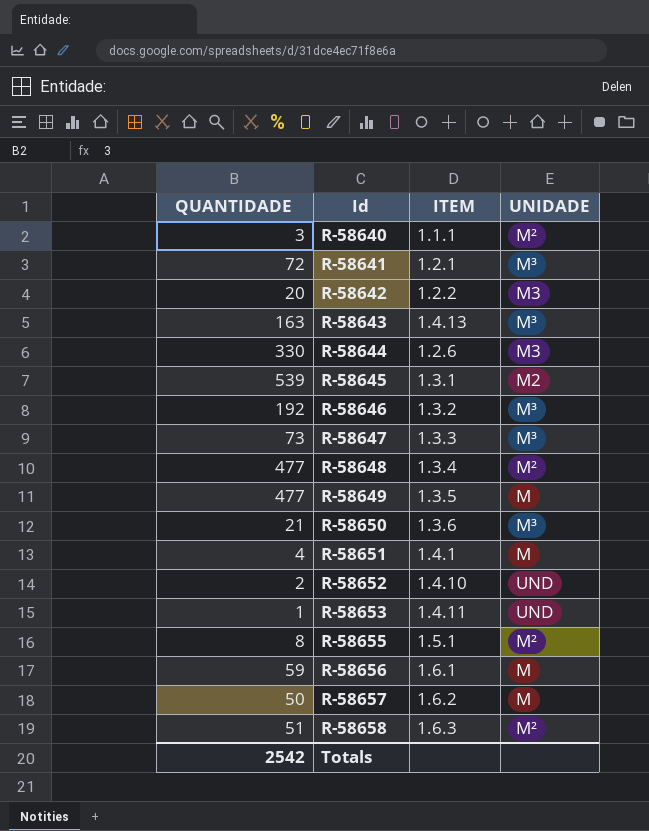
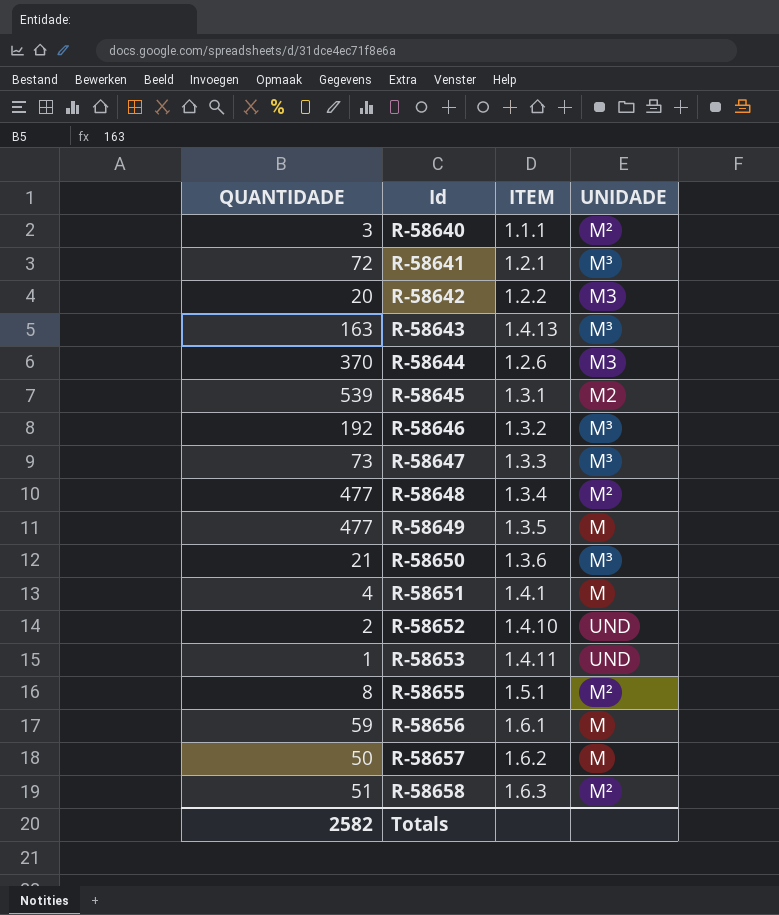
R-58644 | QUANTIDADE: 330 -> 370
Totals | QUANTIDADE: 2542 -> 2582

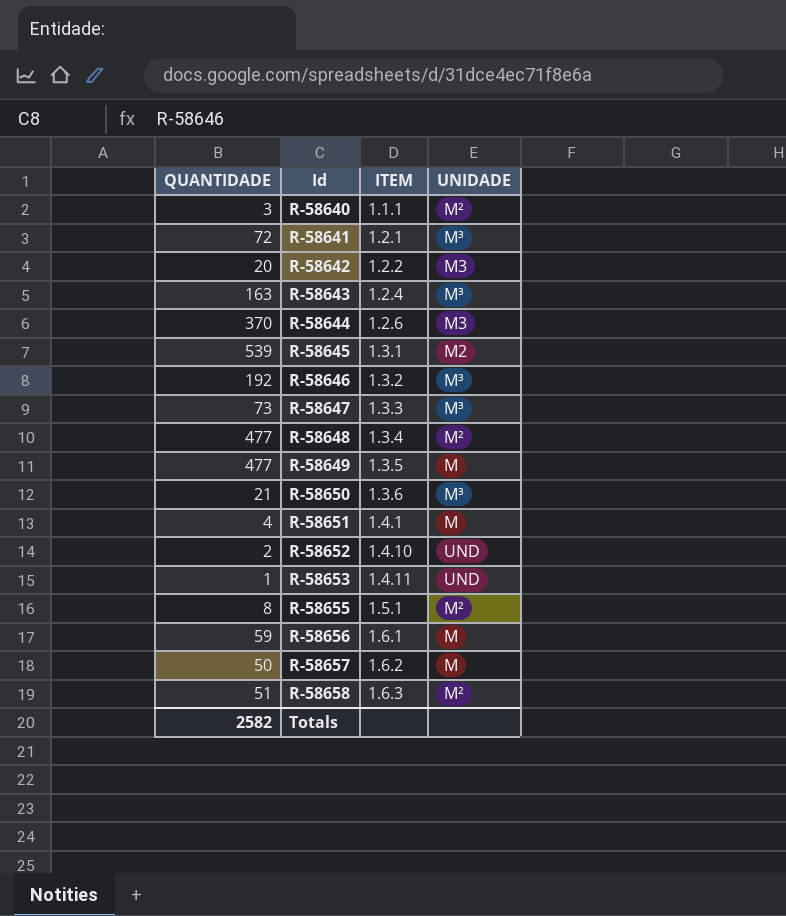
R-58643 | ITEM: 1.4.13 -> 1.2.4

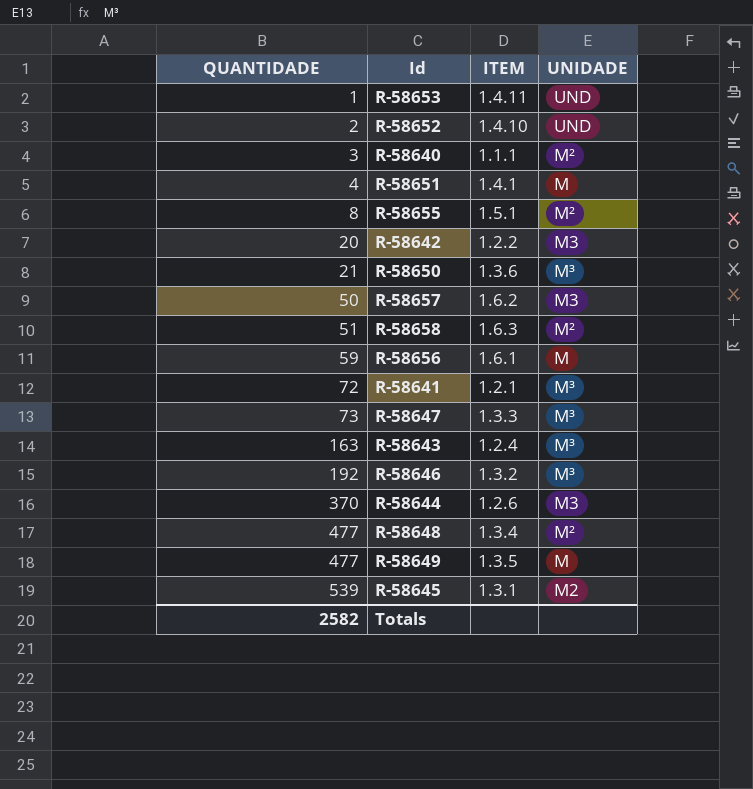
row order: Id ascending -> QUANTIDADE ascending
R-58657 | UNIDADE: M -> M3

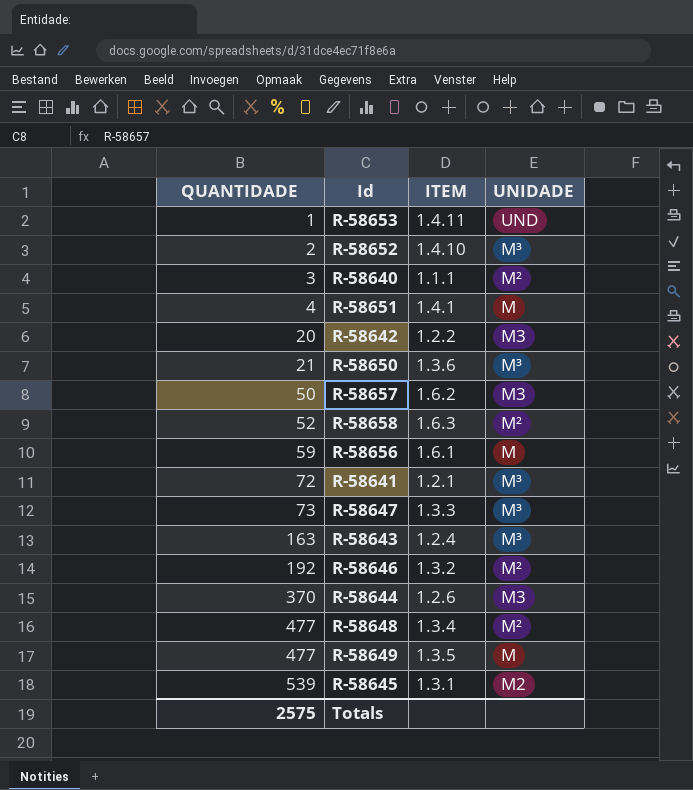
row R-58655: 8 | 1.5.1 | M² -> none
R-58652 | UNIDADE: UND -> M³
R-58658 | QUANTIDADE: 51 -> 52
R-58646 | UNIDADE: M³ -> M²
Totals | QUANTIDADE: 2582 -> 2575

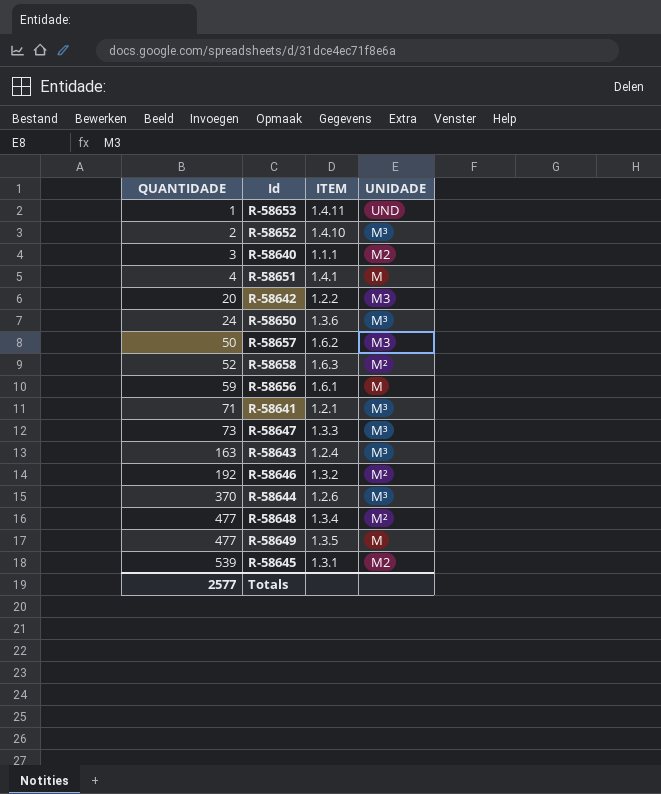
R-58640 | UNIDADE: M² -> M2
R-58650 | QUANTIDADE: 21 -> 24
R-58641 | QUANTIDADE: 72 -> 71
R-58644 | UNIDADE: M3 -> M³
Totals | QUANTIDADE: 2575 -> 2577

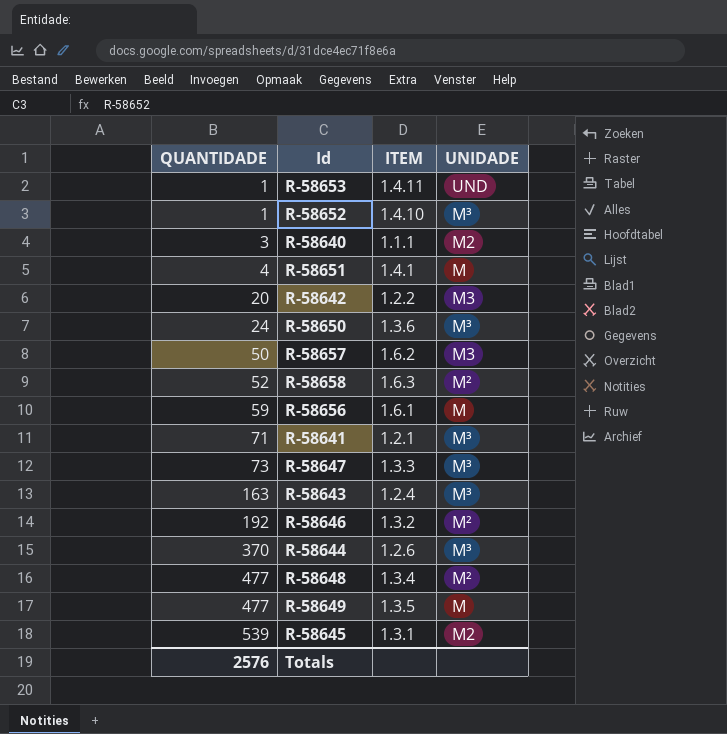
R-58652 | QUANTIDADE: 2 -> 1
Totals | QUANTIDADE: 2577 -> 2576

